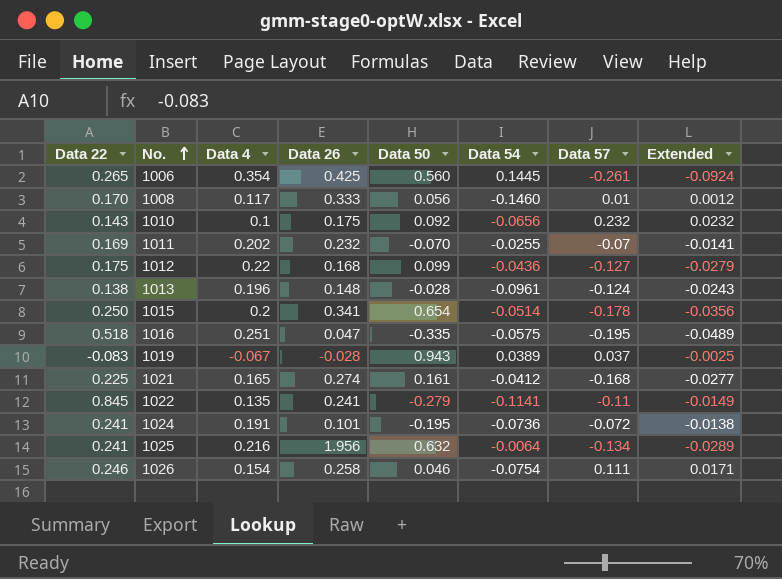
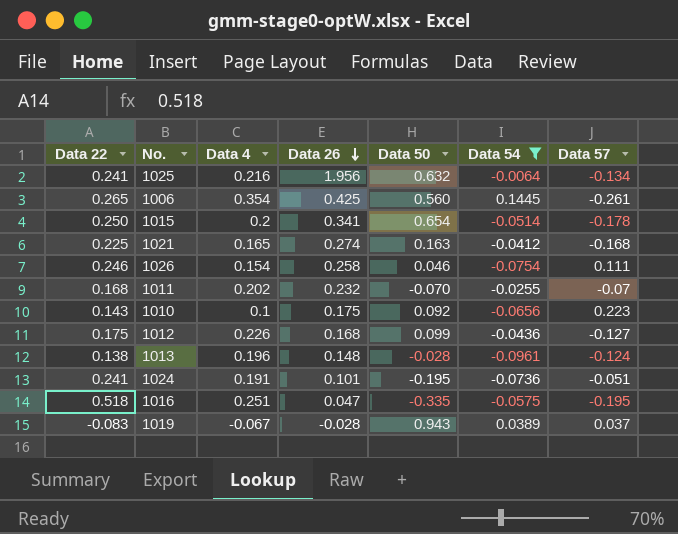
filter: none -> Data 54 >= -0.0961
row order: No. ascending -> Data 26 descending
column Extended | formula: [Data 4] * [Data 57] -> none
1021 | Data 50: 0.161 -> 0.163
1011 | Data 22: 0.169 -> 0.168
1010 | Data 57: 0.232 -> 0.223
1012 | Data 4: 0.22 -> 0.226
1024 | Data 57: -0.072 -> -0.051

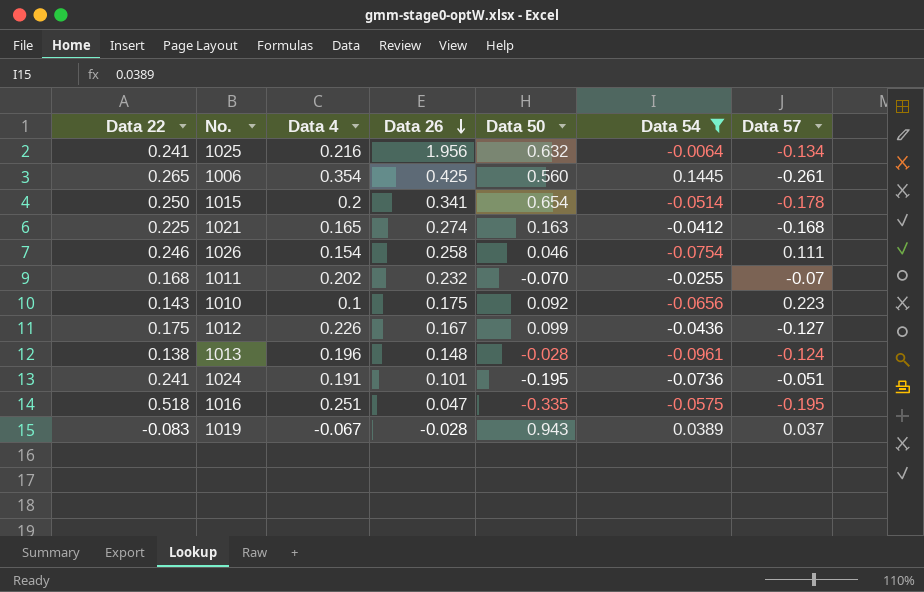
1012 | Data 26: 0.168 -> 0.167

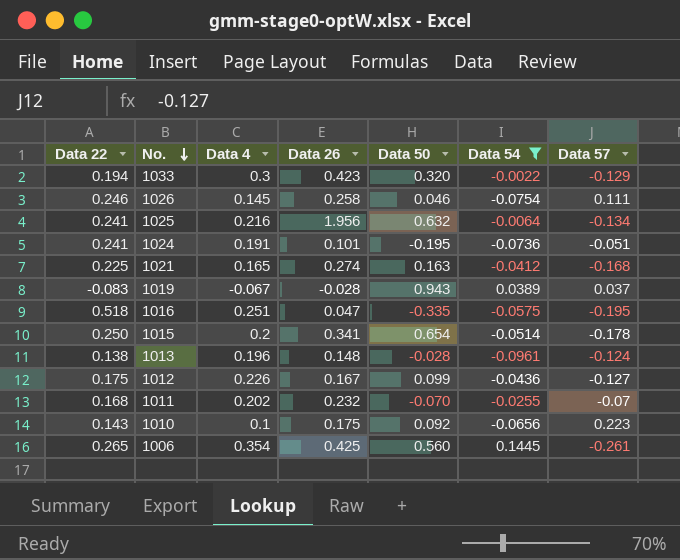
row order: Data 26 descending -> No. descending
row 1033: none -> 0.194 | 0.3 | 0.423 | 0.320 | -0.0022 | -0.129
1026 | Data 4: 0.154 -> 0.145

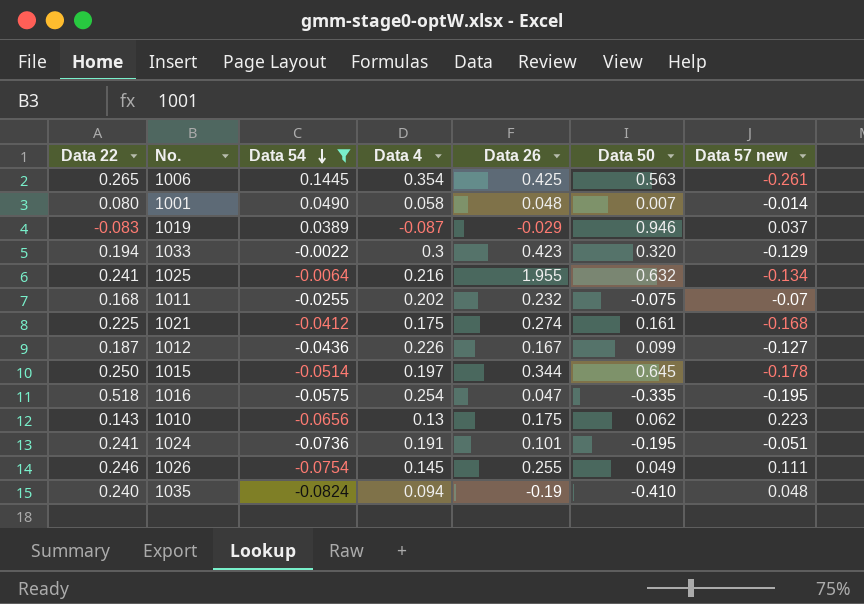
row order: No. descending -> Data 54 descending
column Data 54 | position: 6 -> 3
column name: Data 57 -> Data 57 new
row 1013: 0.138 | 0.196 | 0.148 | -0.028 | -0.0961 | -0.124 -> none
1006 | Data 50: 0.560 -> 0.563
row 1001: none -> 0.080 | 0.0490 | 0.058 | 0.048 | 0.007 | -0.014
1019 | Data 4: -0.067 -> -0.087
1019 | Data 26: -0.028 -> -0.029
1019 | Data 50: 0.943 -> 0.946
1025 | Data 26: 1.956 -> 1.955
1011 | Data 50: -0.070 -> -0.075
1021 | Data 4: 0.165 -> 0.175
1021 | Data 50: 0.163 -> 0.161
1012 | Data 22: 0.175 -> 0.187
1015 | Data 4: 0.2 -> 0.197
1015 | Data 26: 0.341 -> 0.344
1015 | Data 50: 0.654 -> 0.645
1016 | Data 4: 0.251 -> 0.254
1010 | Data 4: 0.1 -> 0.13
1010 | Data 50: 0.092 -> 0.062
1026 | Data 26: 0.258 -> 0.255
1026 | Data 50: 0.046 -> 0.049
row 1035: none -> 0.240 | -0.0824 | 0.094 | -0.19 | -0.410 | 0.048

